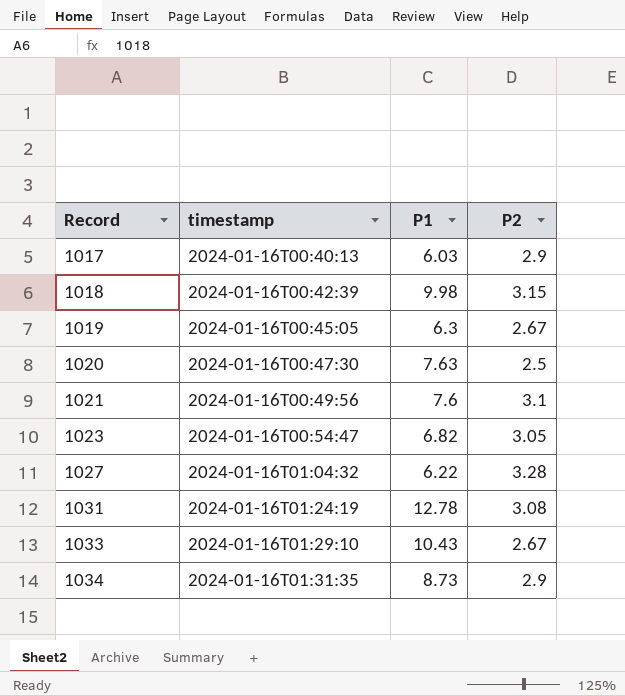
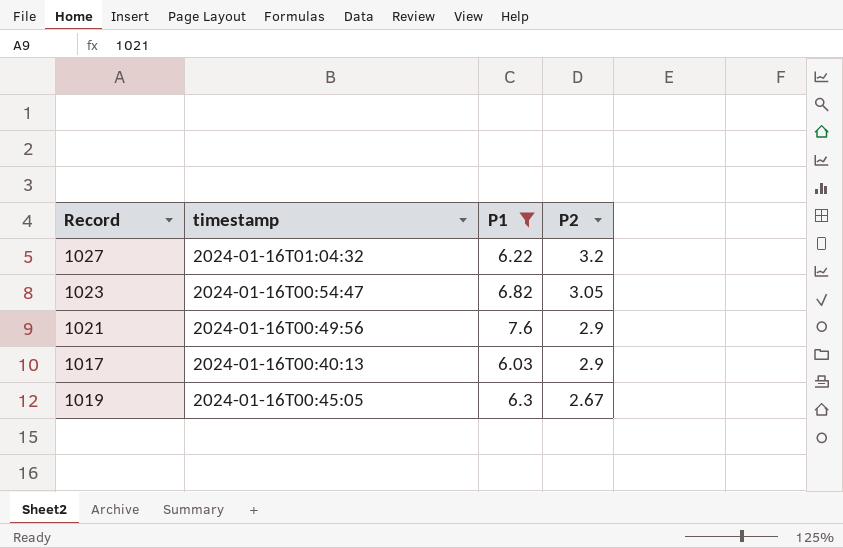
filter: none -> P1 <= 7.6
row order: Record ascending -> P2 descending
1027 | P2: 3.28 -> 3.2
1021 | P2: 3.1 -> 2.9

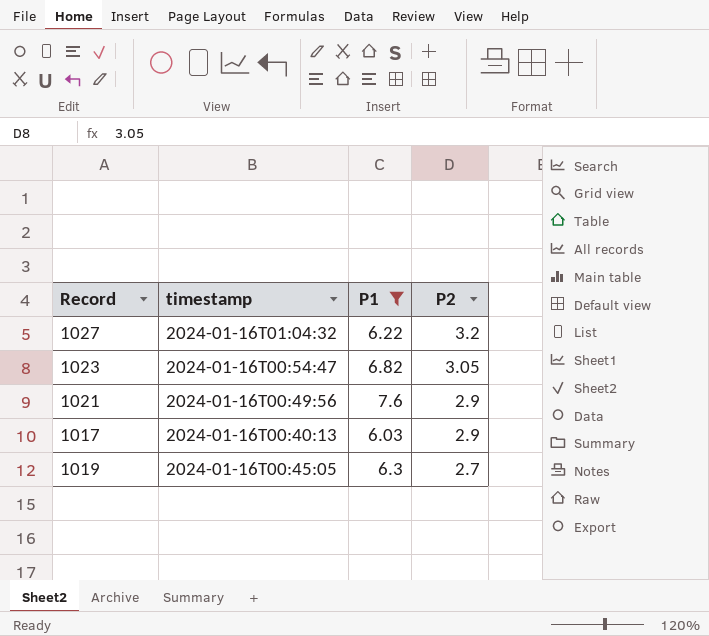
1019 | P2: 2.67 -> 2.7

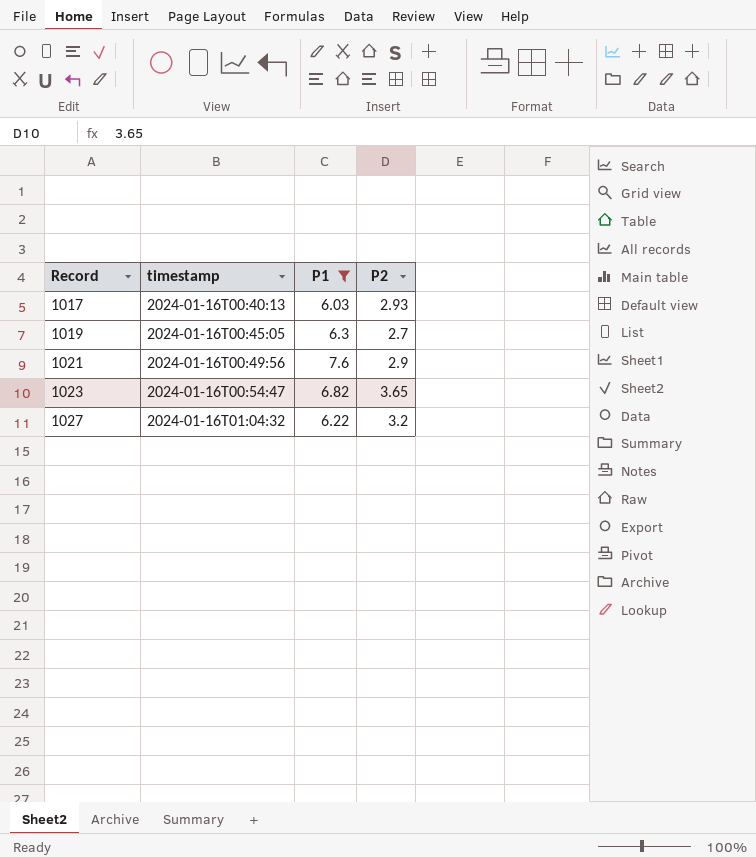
row order: P2 descending -> Record ascending
1017 | P2: 2.9 -> 2.93
1023 | P2: 3.05 -> 3.65

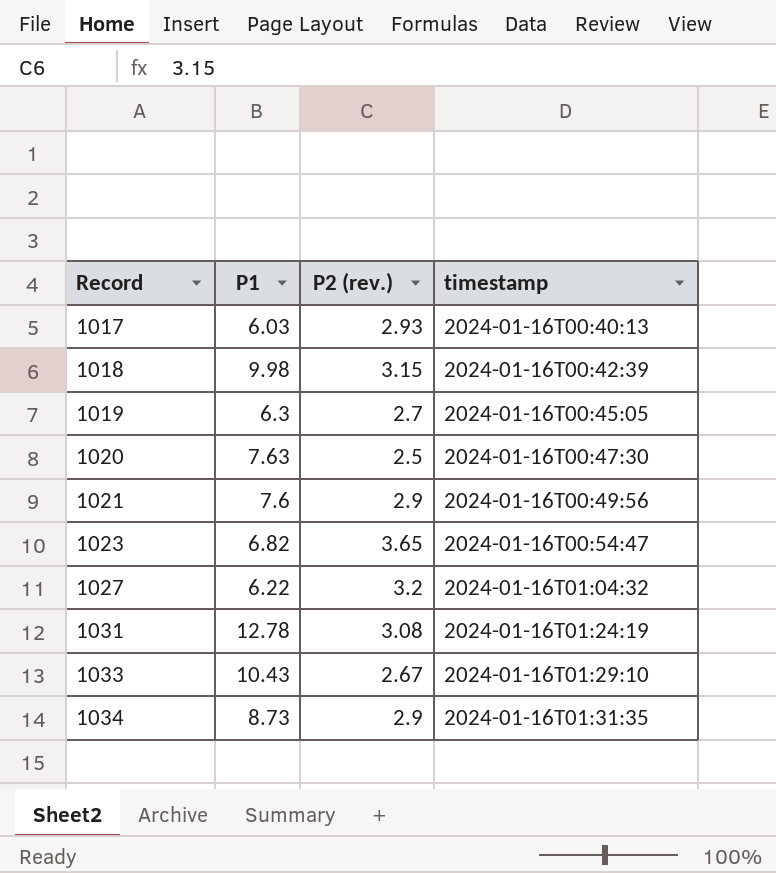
filter: P1 <= 7.6 -> none
column name: P2 -> P2 (rev.)
column timestamp | position: 2 -> 4

